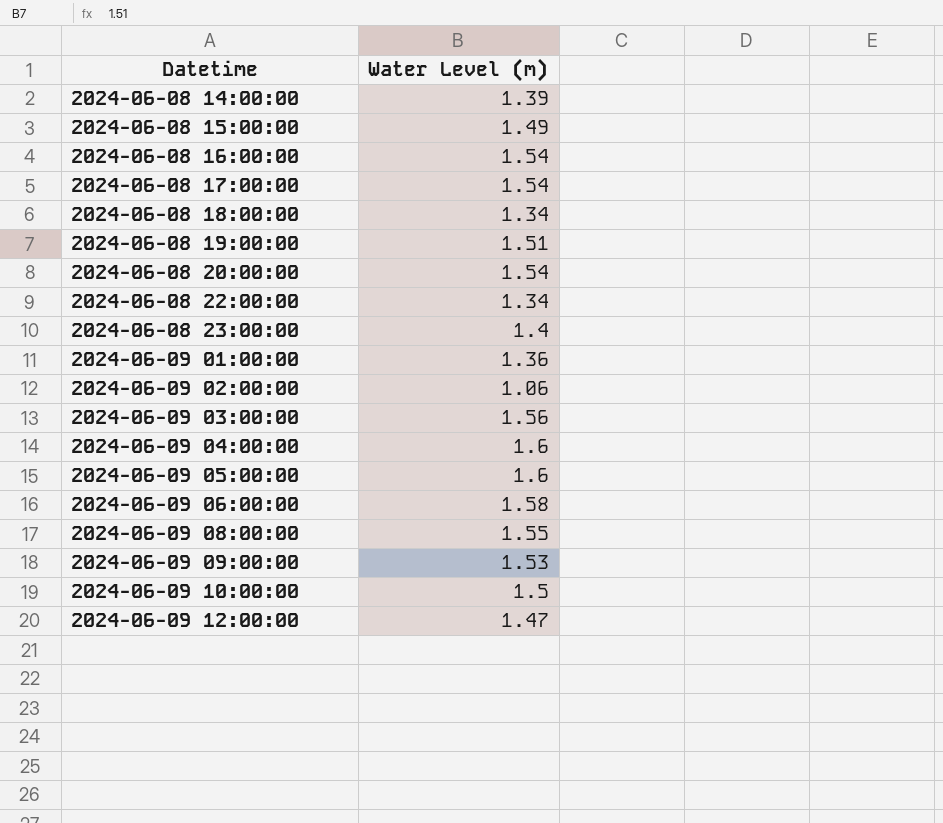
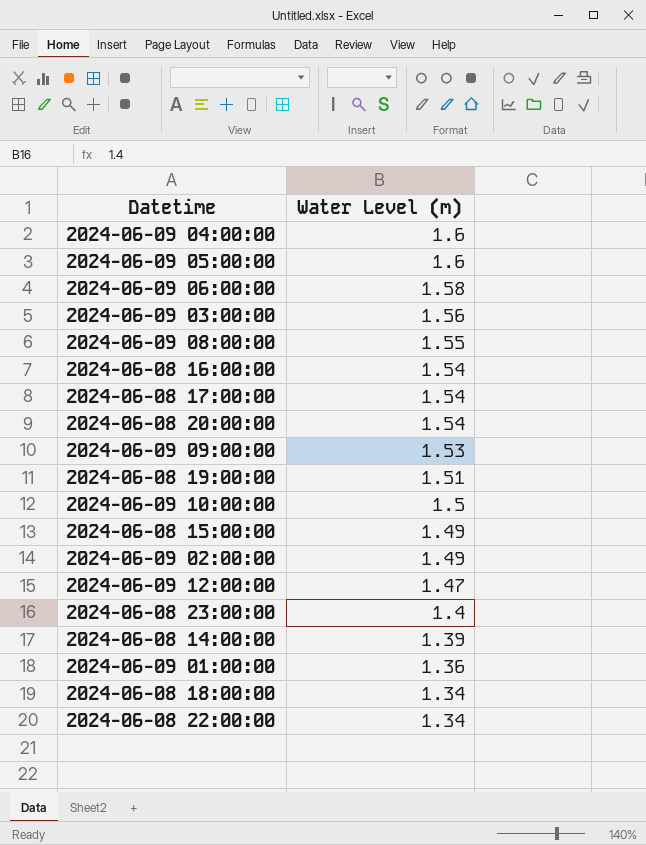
row order: Datetime ascending -> Water Level (m) descending
2024-06-09 02:00:00 | Water Level (m): 1.06 -> 1.49

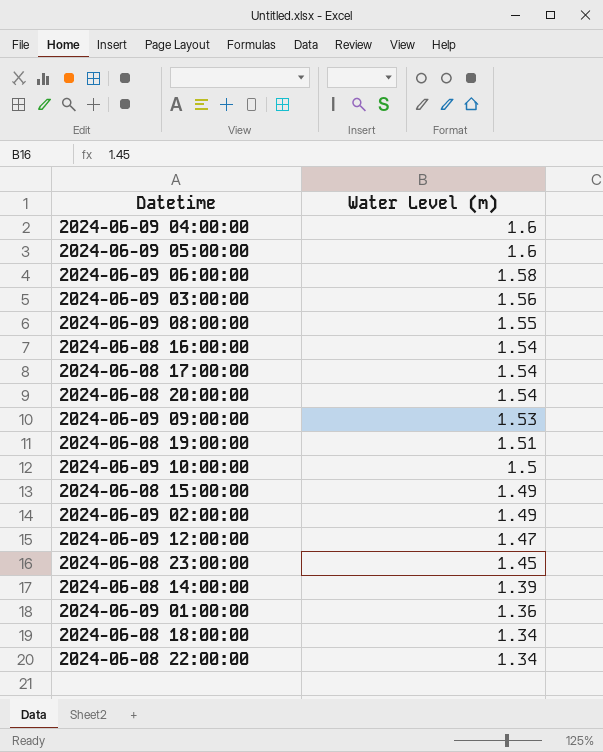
2024-06-08 23:00:00 | Water Level (m): 1.4 -> 1.45

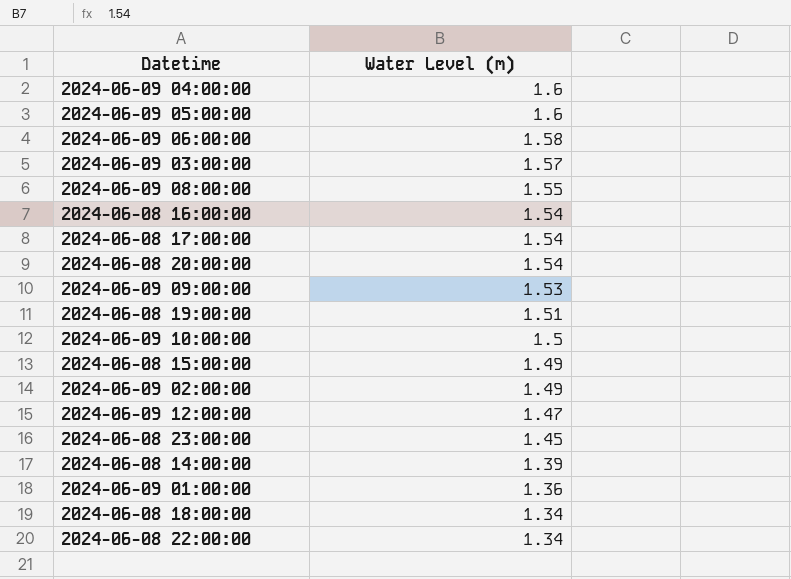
2024-06-09 03:00:00 | Water Level (m): 1.56 -> 1.57

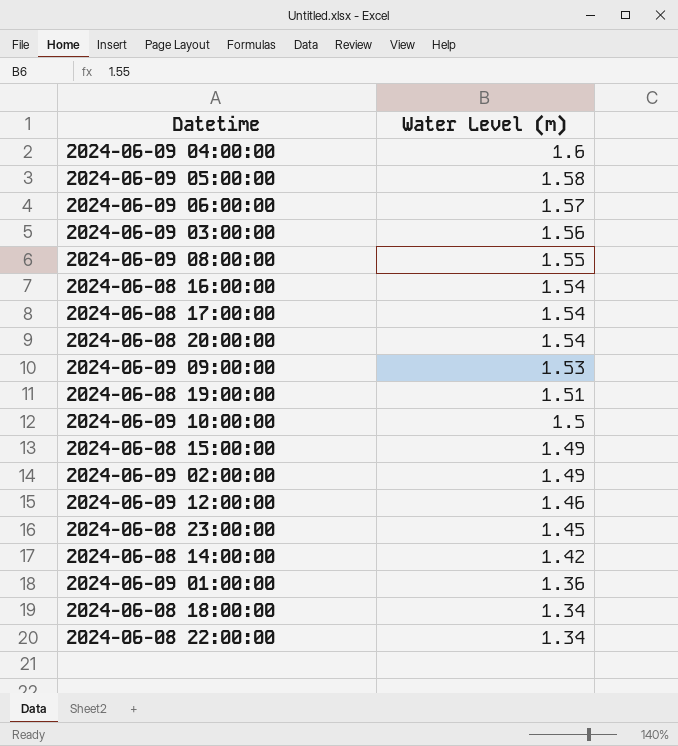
2024-06-09 05:00:00 | Water Level (m): 1.6 -> 1.58
2024-06-09 06:00:00 | Water Level (m): 1.58 -> 1.57
2024-06-09 03:00:00 | Water Level (m): 1.57 -> 1.56
2024-06-09 12:00:00 | Water Level (m): 1.47 -> 1.46
2024-06-08 14:00:00 | Water Level (m): 1.39 -> 1.42

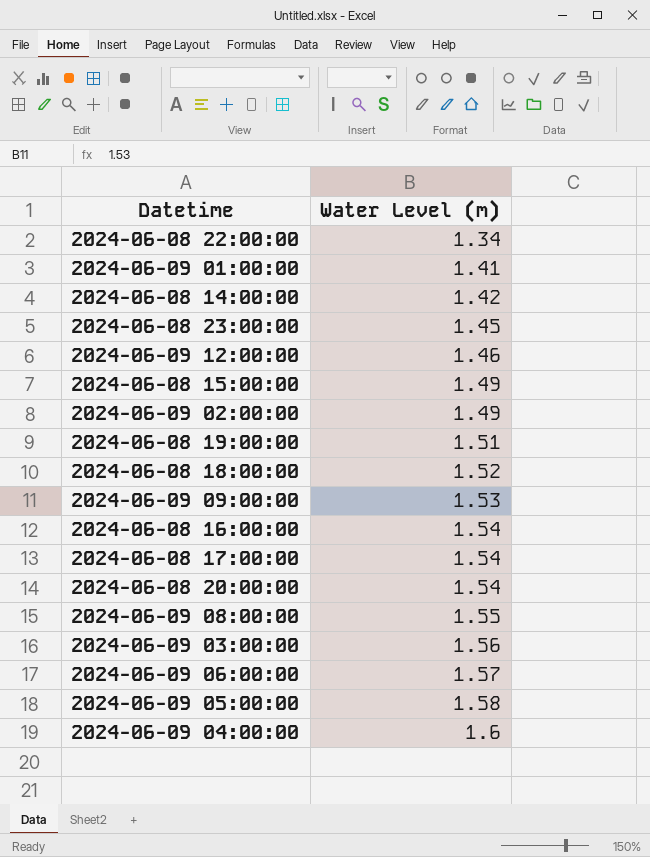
row order: Water Level (m) descending -> Water Level (m) ascending
row 2024-06-09 10:00:00: 1.5 -> none
2024-06-09 01:00:00 | Water Level (m): 1.36 -> 1.41
2024-06-08 18:00:00 | Water Level (m): 1.34 -> 1.52

